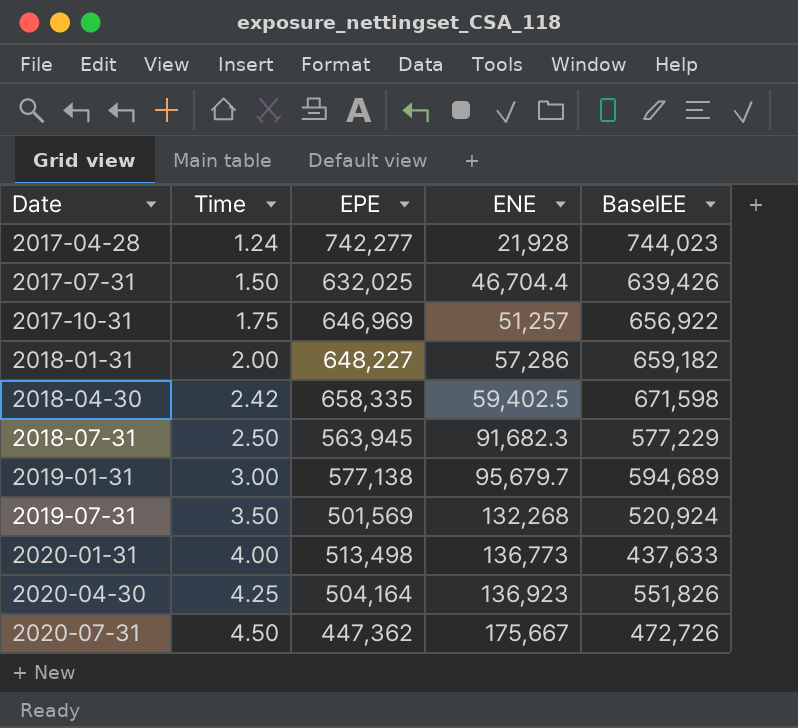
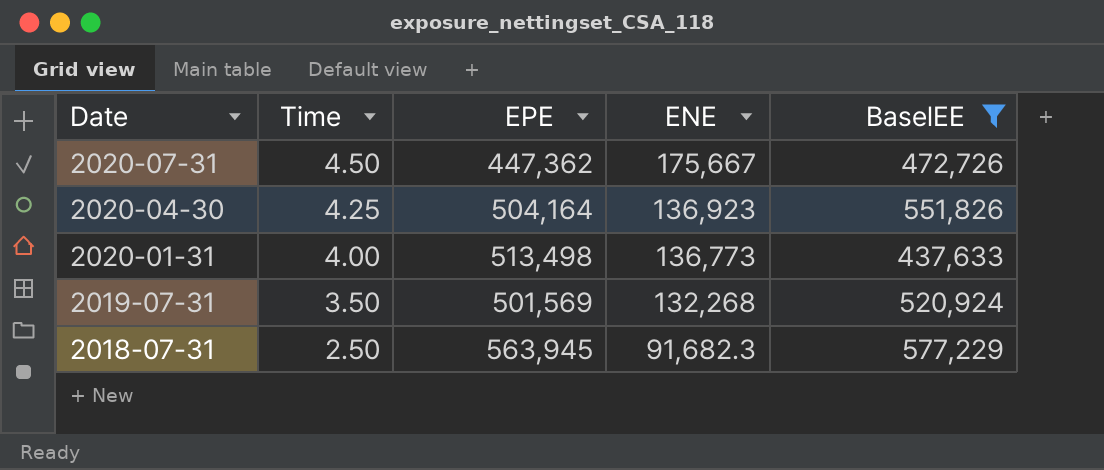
filter: none -> BaselEE <= 577,229
row order: Date ascending -> Date descending

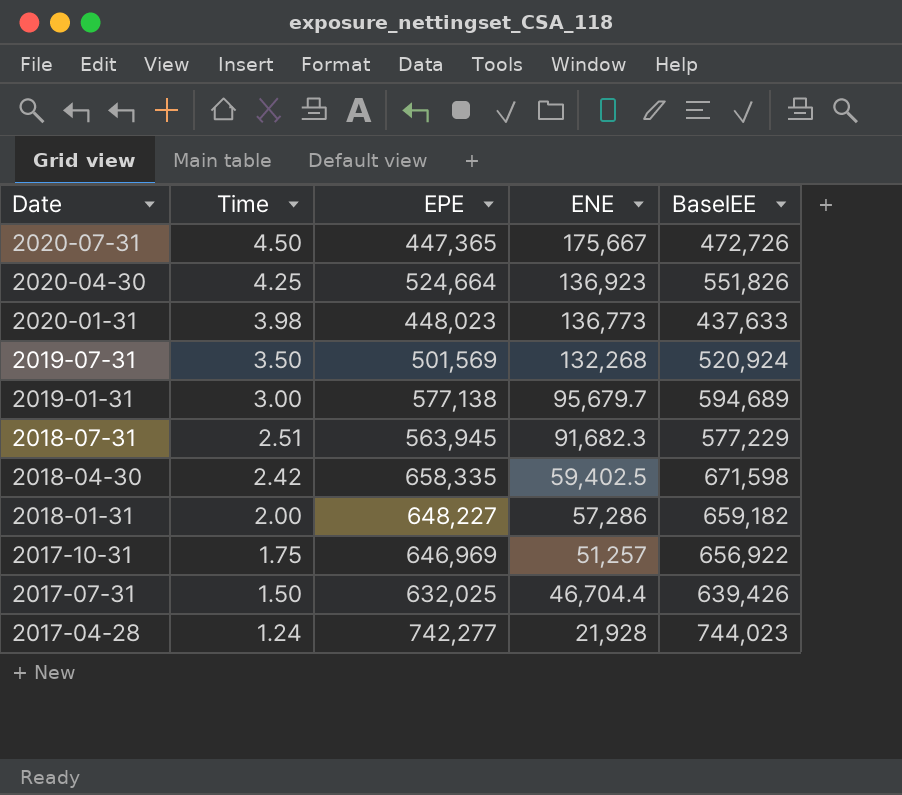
filter: BaselEE <= 577,229 -> none
2020-07-31 | EPE: 447,362 -> 447,365
2020-04-30 | EPE: 504,164 -> 524,664
2020-01-31 | Time: 4.00 -> 3.98
2020-01-31 | EPE: 513,498 -> 448,023
2018-07-31 | Time: 2.50 -> 2.51

